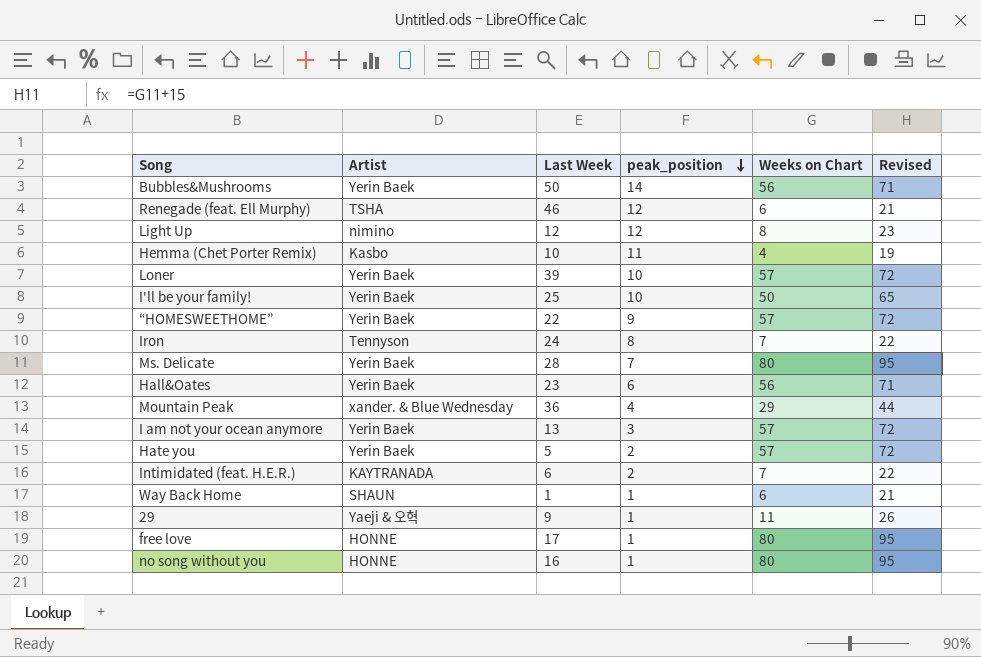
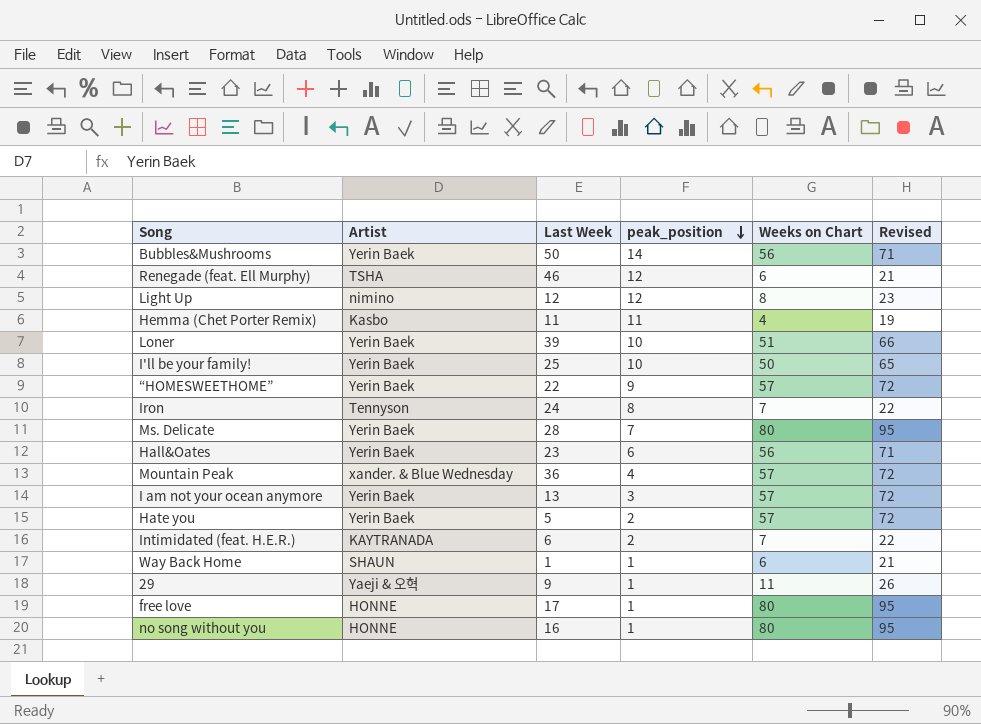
Hemma (Chet Porter Remix) | Last Week: 10 -> 11
Loner | Weeks on Chart: 57 -> 51
Loner | Revised: 72 -> 66
Mountain Peak | Weeks on Chart: 29 -> 57
Mountain Peak | Revised: 44 -> 72

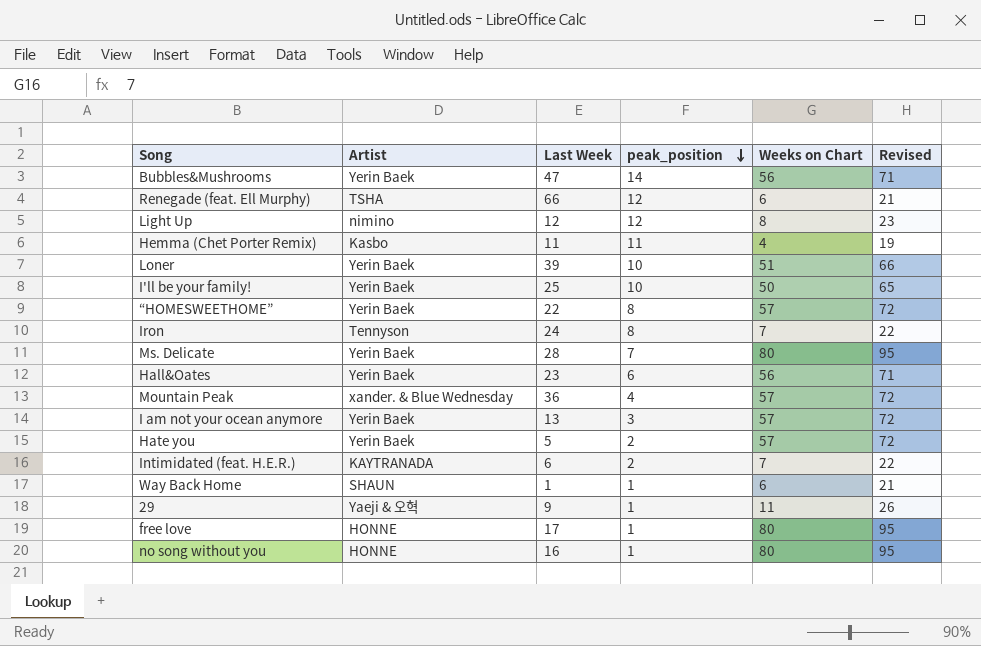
Bubbles&Mushrooms | Last Week: 50 -> 47
Renegade (feat. Ell Murphy) | Last Week: 46 -> 66
“HOMESWEETHOME” | peak_position: 9 -> 8

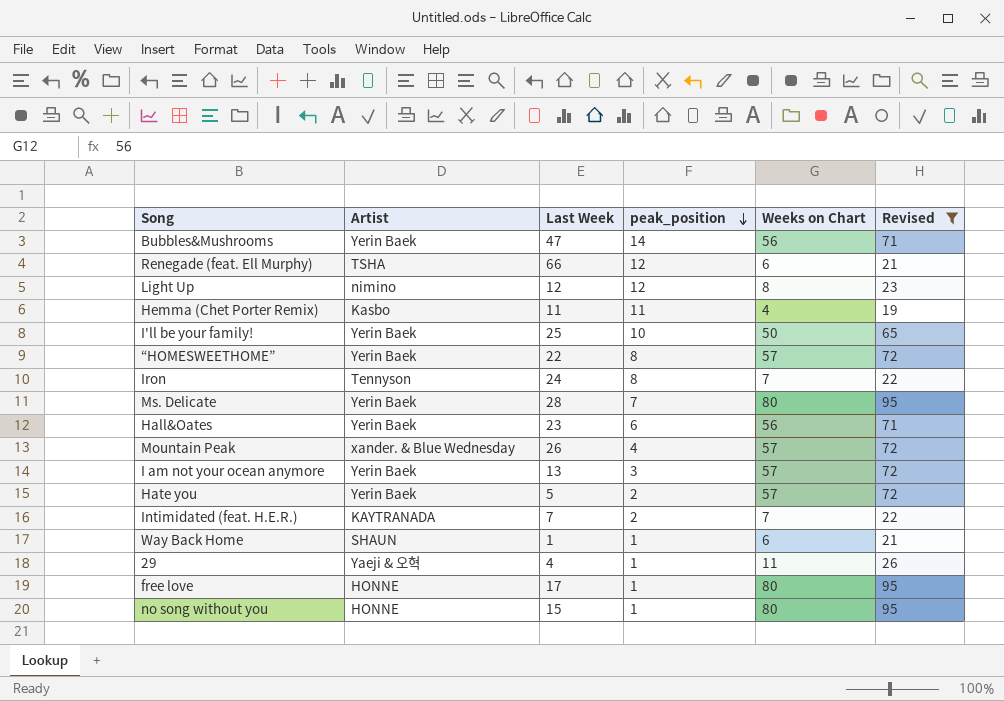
filter: none -> Revised != 66
Mountain Peak | Last Week: 36 -> 26
Intimidated (feat. H.E.R.) | Last Week: 6 -> 7
29 | Last Week: 9 -> 4
no song without you | Last Week: 16 -> 15

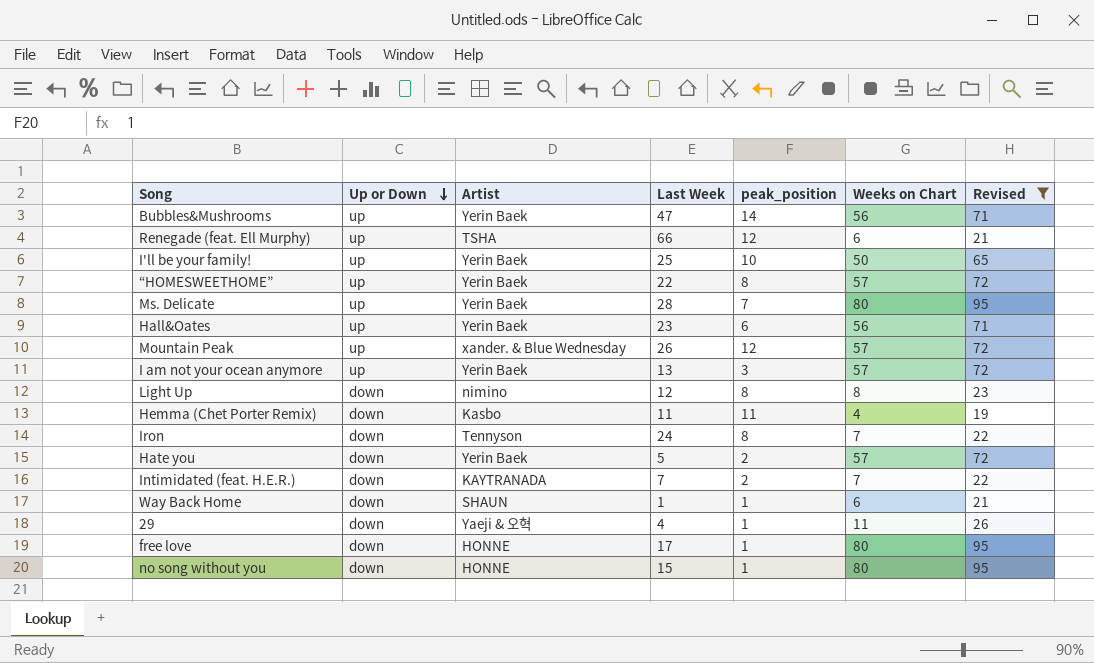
row order: peak_position descending -> Up or Down descending
column Up or Down | position: none -> 2
Mountain Peak | peak_position: 4 -> 12
Light Up | peak_position: 12 -> 8

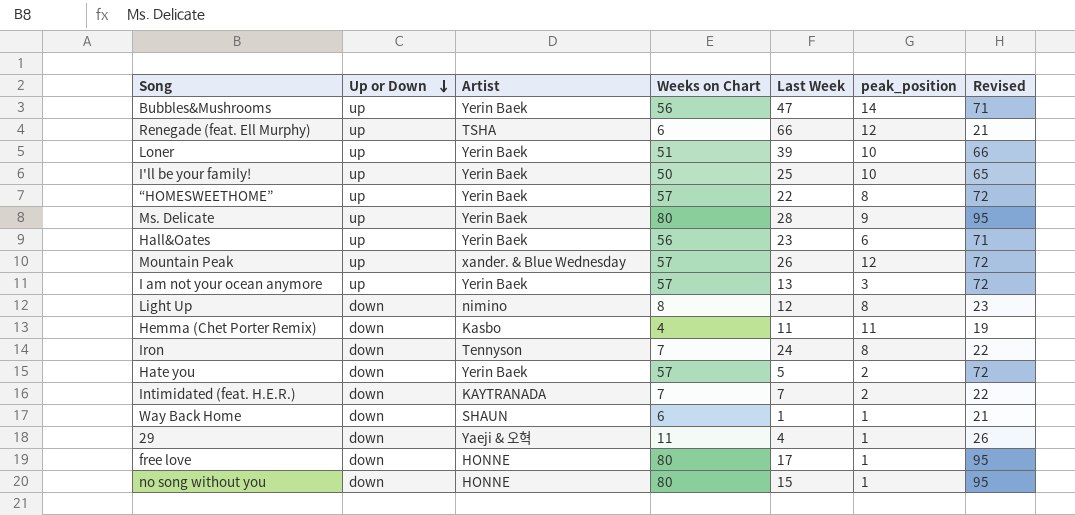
filter: Revised != 66 -> none
column Weeks on Chart | position: 6 -> 4
Ms. Delicate | peak_position: 7 -> 9

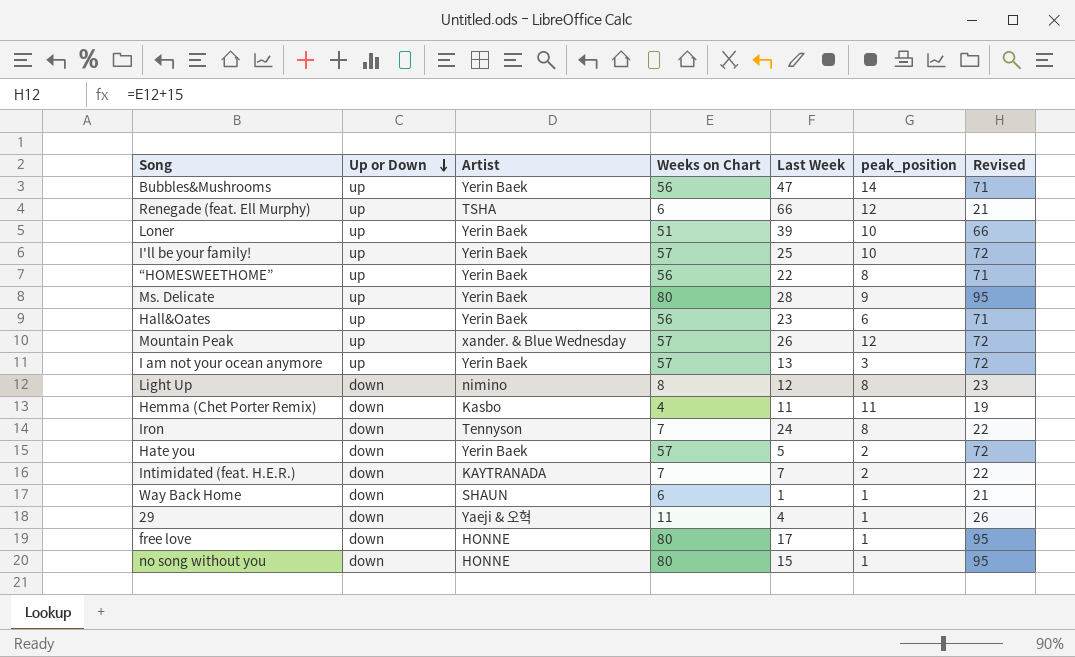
I'll be your family! | Weeks on Chart: 50 -> 57
I'll be your family! | Revised: 65 -> 72
“HOMESWEETHOME” | Weeks on Chart: 57 -> 56
“HOMESWEETHOME” | Revised: 72 -> 71

